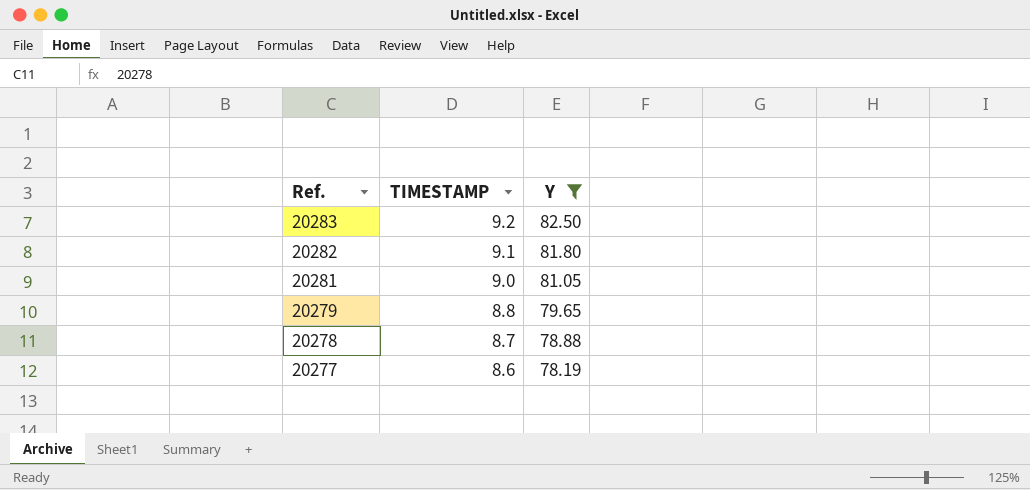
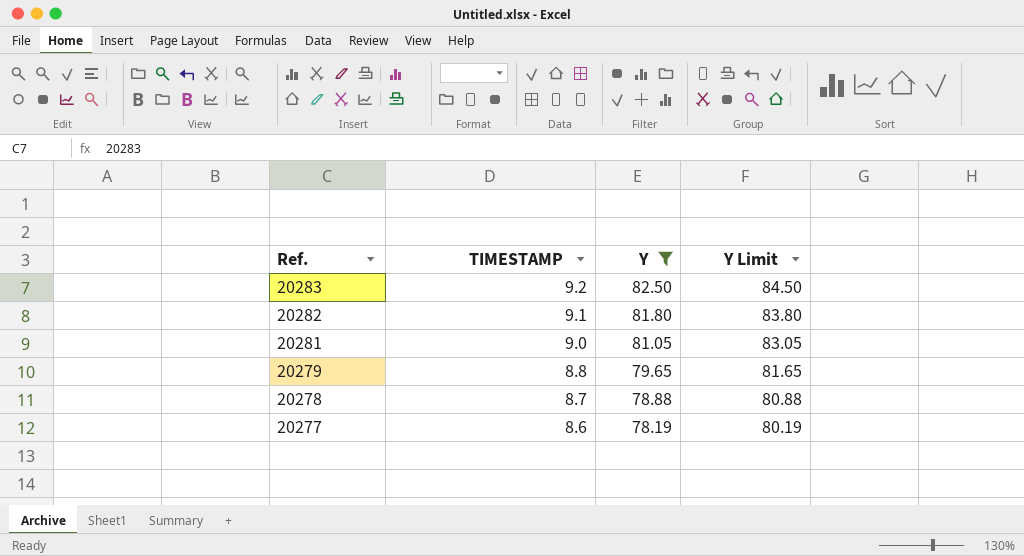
column Y Limit | formula: none -> [Y] + 2

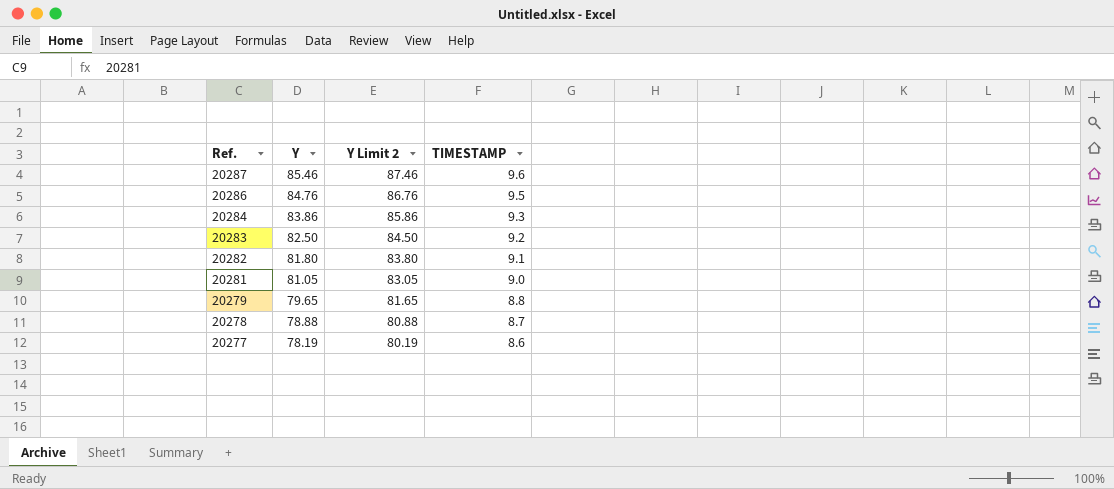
filter: Y <= 82.50 -> none
column name: Y Limit -> Y Limit 2
column TIMESTAMP | position: 2 -> 4

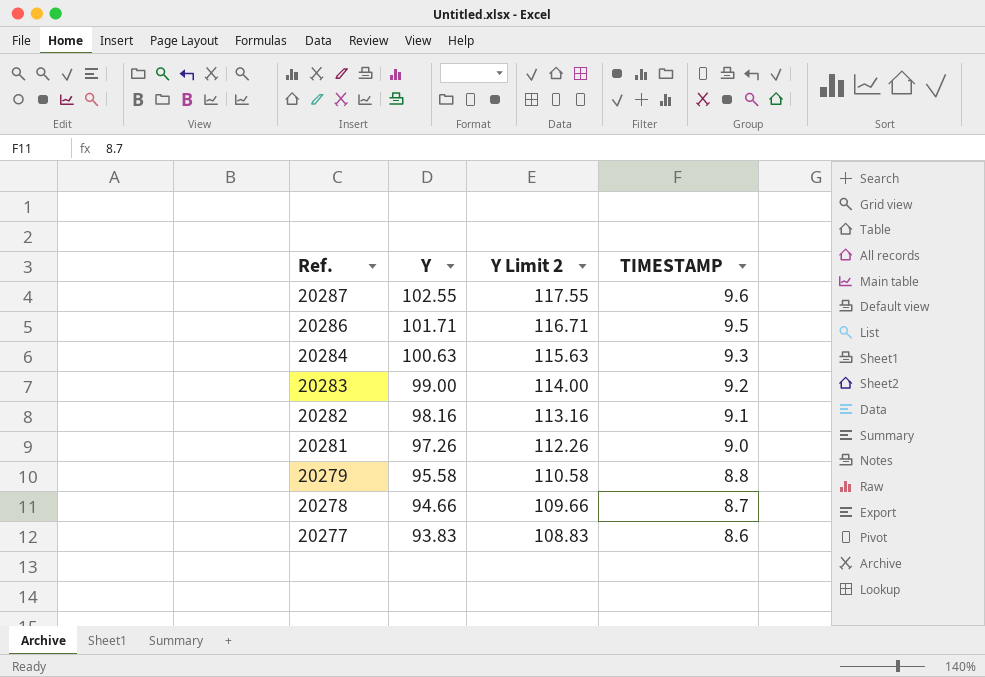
column Y Limit 2 | formula: [Y] + 2 -> [Y] + 15
20287 | Y: 85.46 -> 102.55
20286 | Y: 84.76 -> 101.71
20284 | Y: 83.86 -> 100.63
20283 | Y: 82.50 -> 99.00
20282 | Y: 81.80 -> 98.16
20281 | Y: 81.05 -> 97.26
20279 | Y: 79.65 -> 95.58
20278 | Y: 78.88 -> 94.66
20277 | Y: 78.19 -> 93.83

